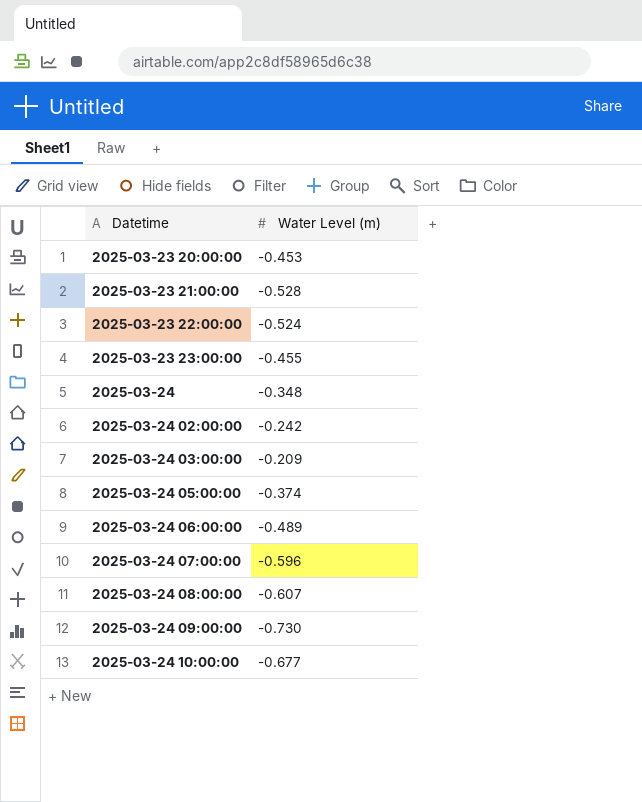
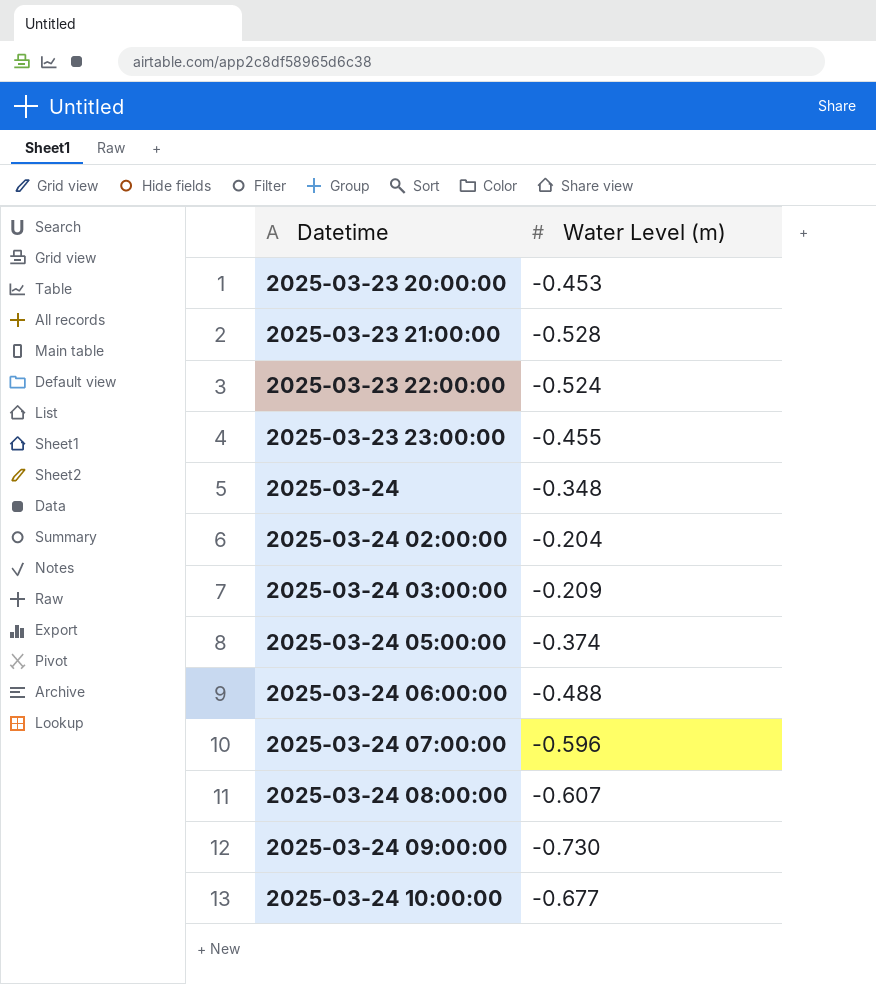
2025-03-24 02:00:00 | Water Level (m): -0.242 -> -0.204
2025-03-24 06:00:00 | Water Level (m): -0.489 -> -0.488

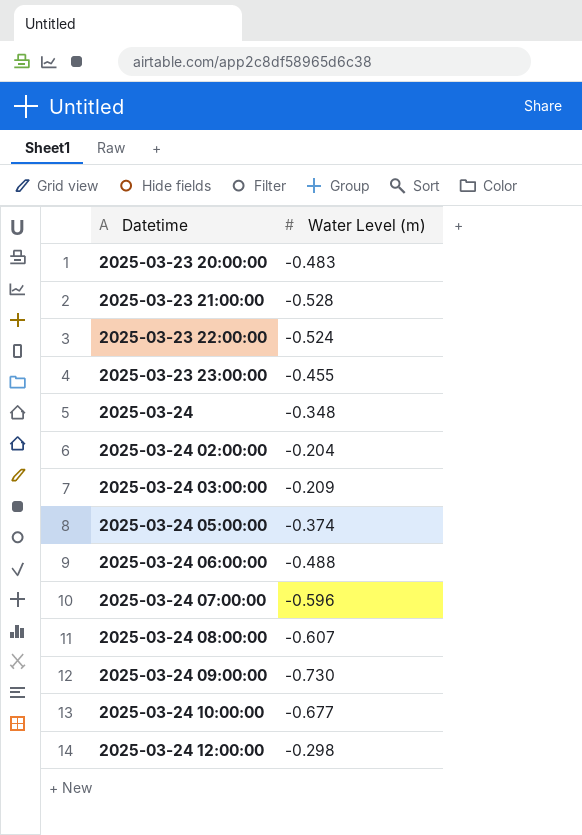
2025-03-23 20:00:00 | Water Level (m): -0.453 -> -0.483
row 2025-03-24 12:00:00: none -> -0.298

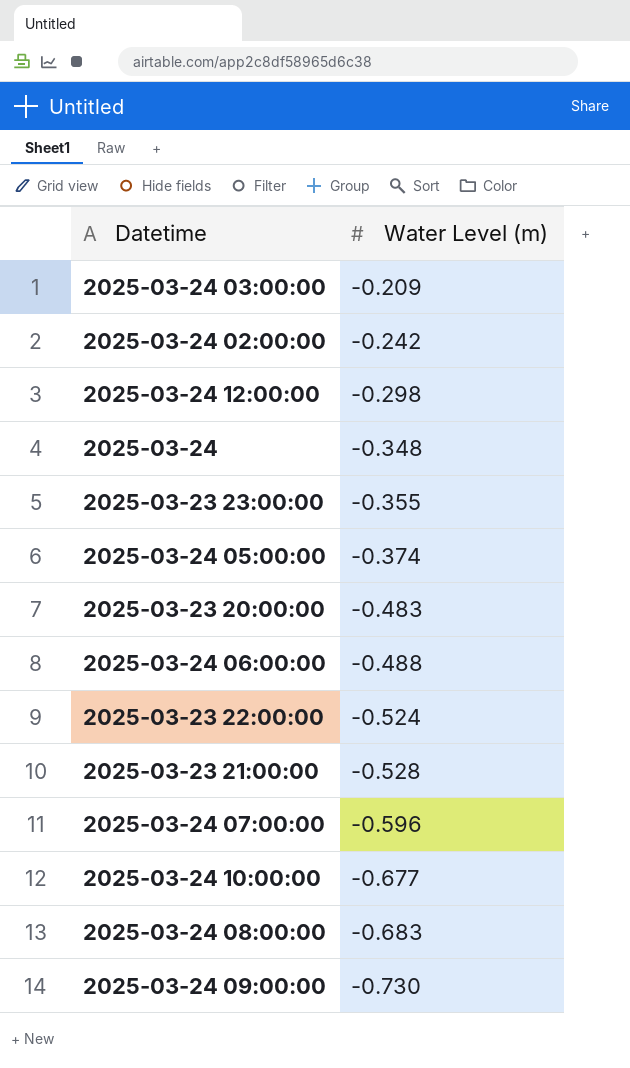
row order: Datetime ascending -> Water Level (m) descending
2025-03-24 02:00:00 | Water Level (m): -0.204 -> -0.242
2025-03-23 23:00:00 | Water Level (m): -0.455 -> -0.355
2025-03-24 08:00:00 | Water Level (m): -0.607 -> -0.683

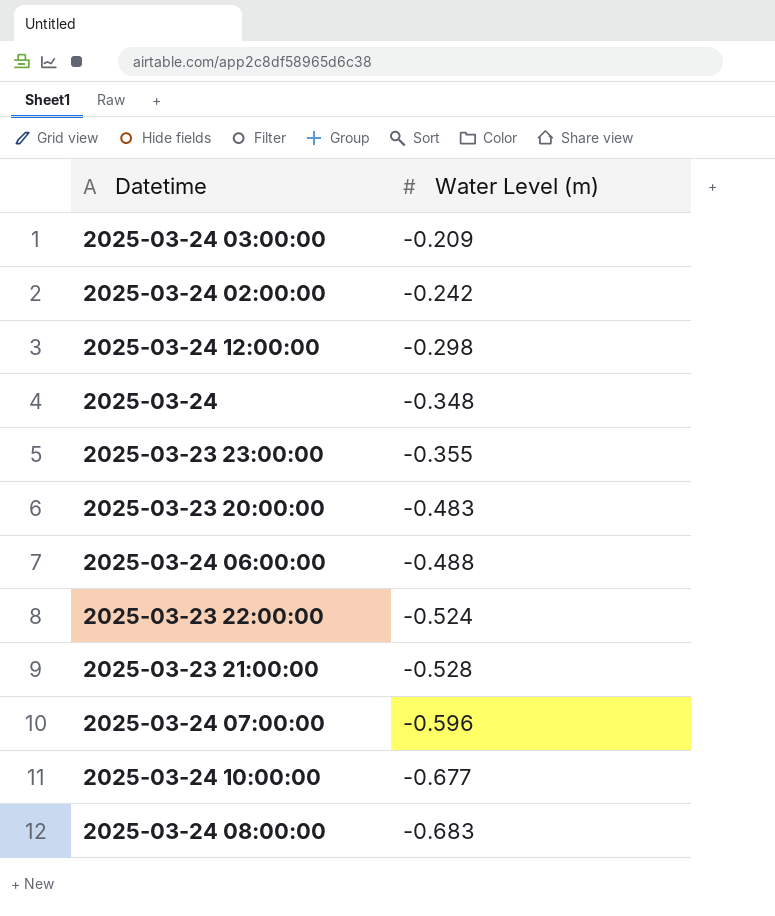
row 2025-03-24 05:00:00: -0.374 -> none
row 2025-03-24 09:00:00: -0.730 -> none

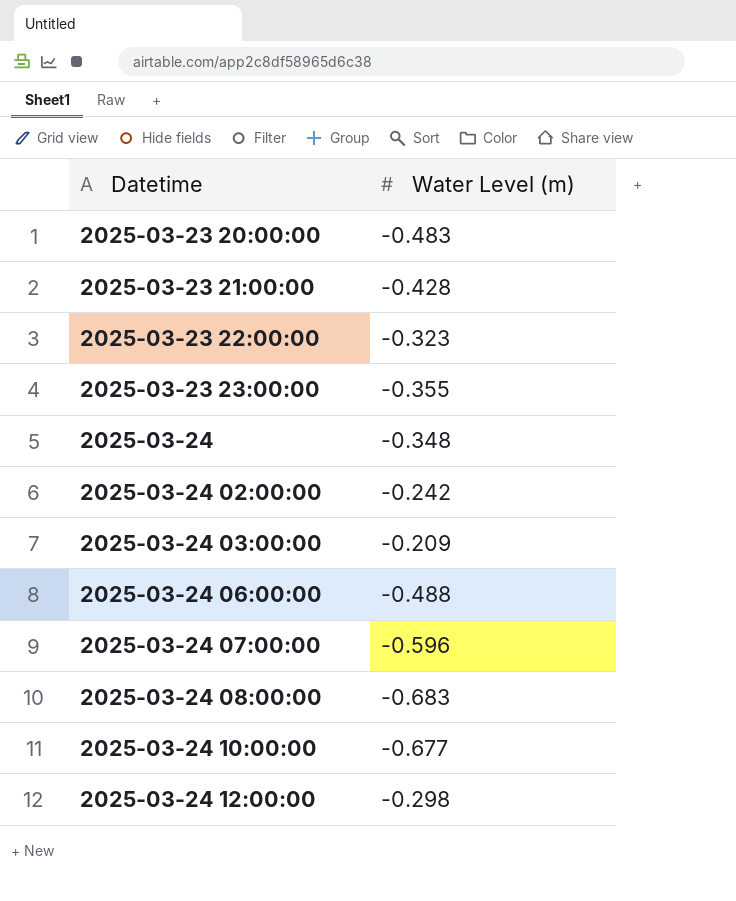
row order: Water Level (m) descending -> Datetime ascending
2025-03-23 21:00:00 | Water Level (m): -0.528 -> -0.428
2025-03-23 22:00:00 | Water Level (m): -0.524 -> -0.323

